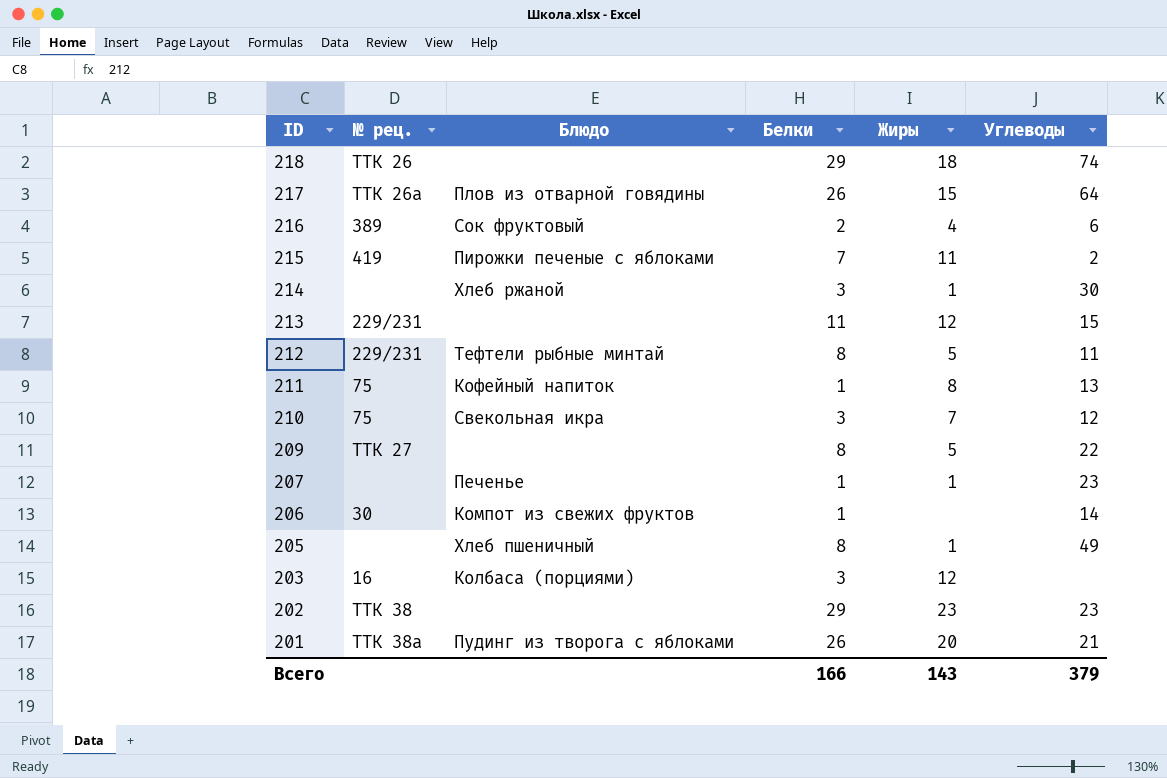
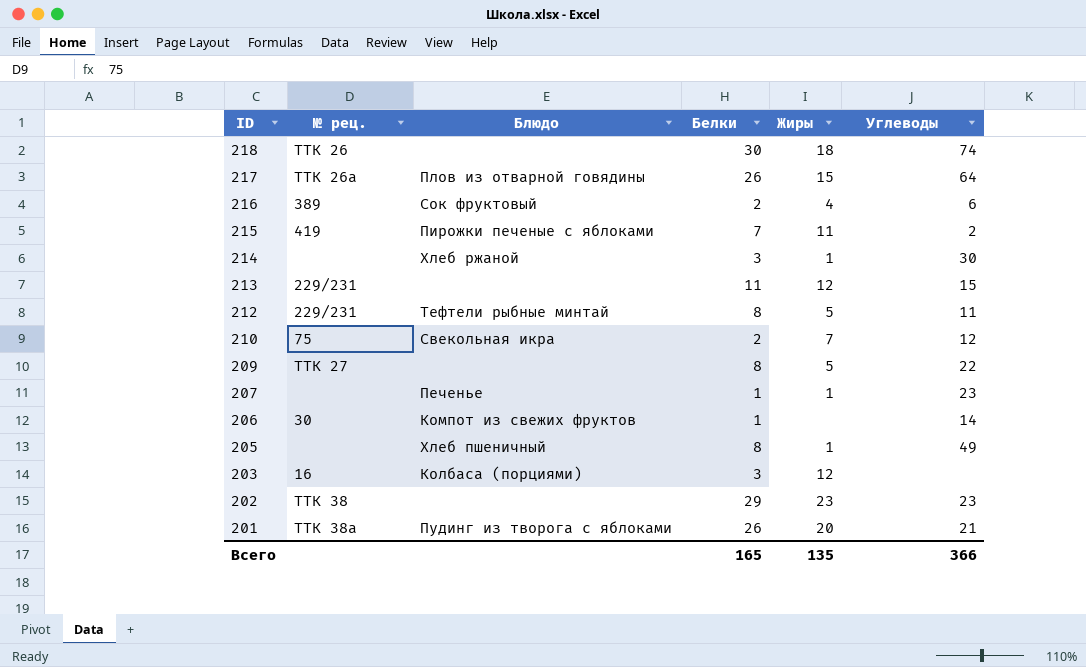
row 211: 75 | Кофейный напиток | 1 | 8 | 13 -> none
218 | Белки: 29 -> 30
210 | Белки: 3 -> 2
Всего | Белки: 166 -> 165
Всего | Жиры: 143 -> 135
Всего | Углеводы: 379 -> 366

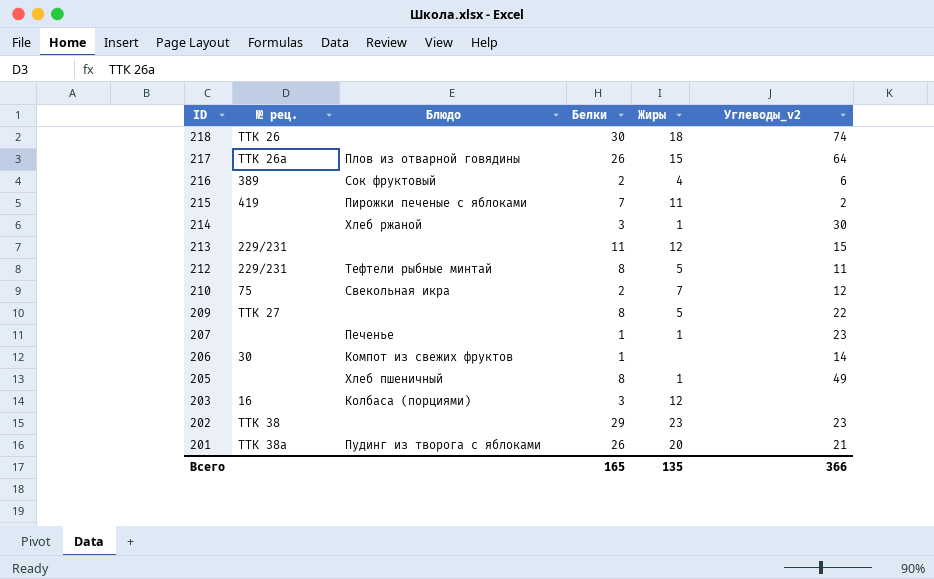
column name: Углеводы -> Углеводы_v2

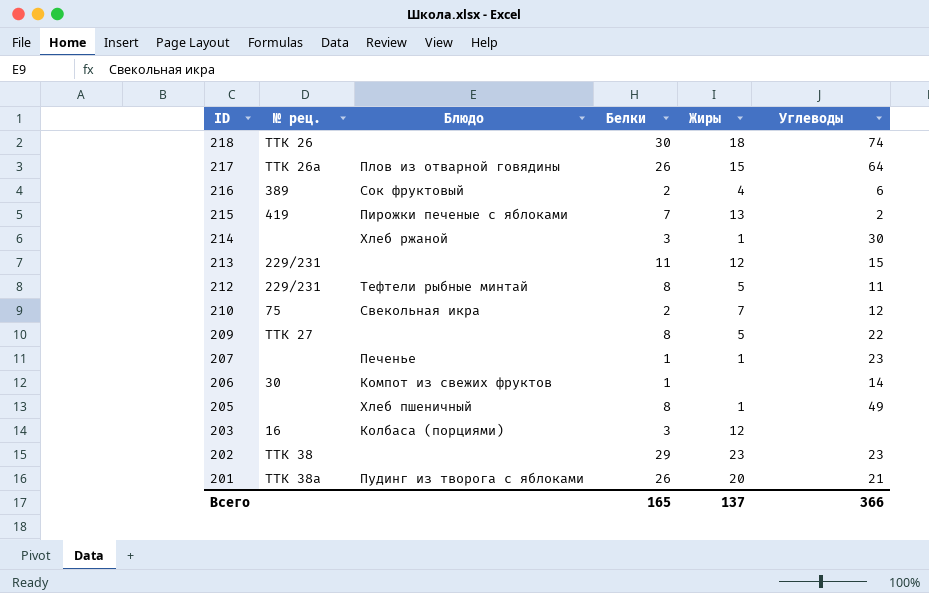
column name: Углеводы_v2 -> Углеводы
215 | Жиры: 11 -> 13
Всего | Жиры: 135 -> 137

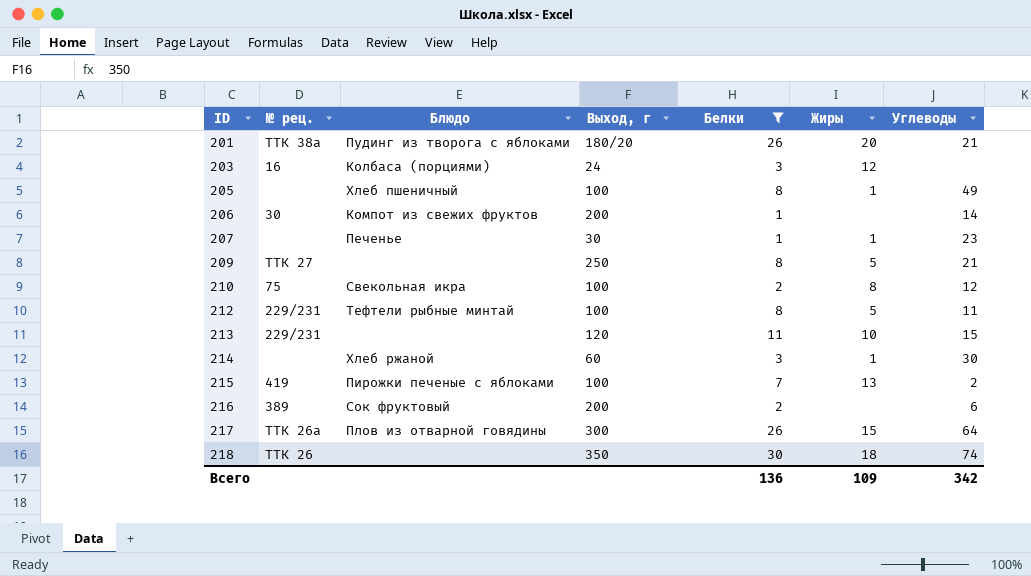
filter: none -> Белки != 29
row order: ID descending -> ID ascending
column Выход, г | position: none -> 4
209 | Углеводы: 22 -> 21
210 | Жиры: 7 -> 8
213 | Жиры: 12 -> 10
216 | Жиры: 4 -> none
Всего | Белки: 165 -> 136
Всего | Жиры: 137 -> 109
Всего | Углеводы: 366 -> 342

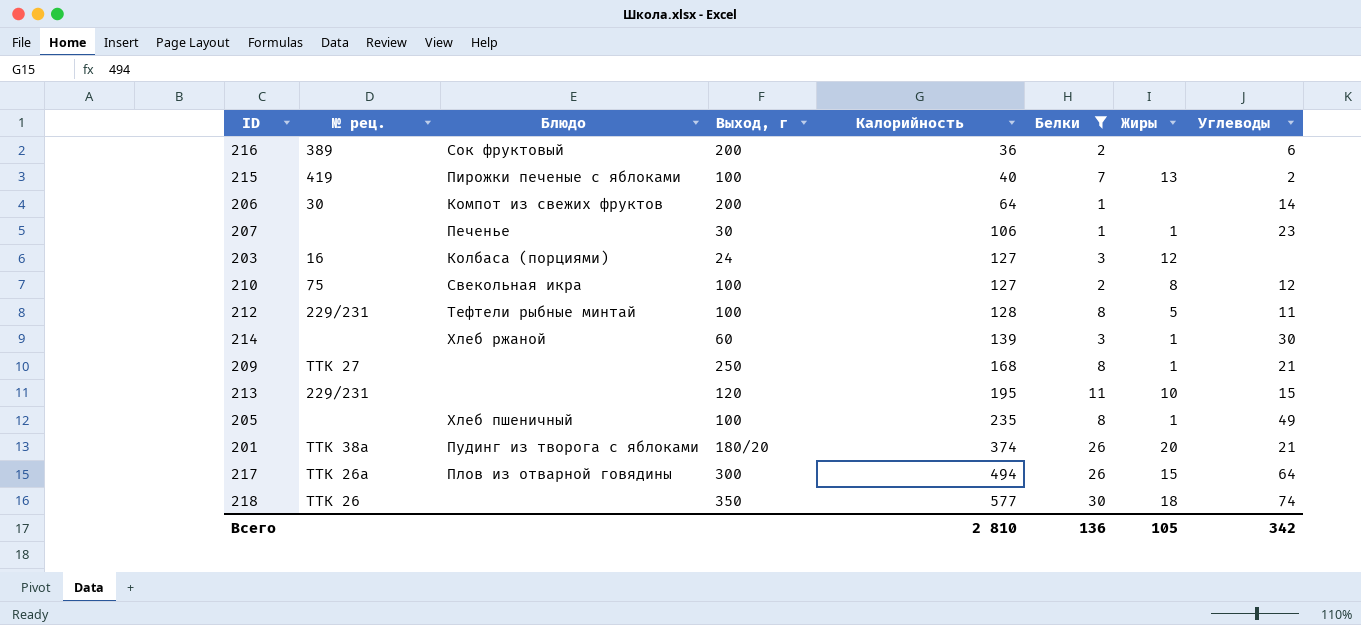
row order: ID ascending -> Калорийность ascending
column Калорийность | position: none -> 5
209 | Жиры: 5 -> 1
Всего | Жиры: 109 -> 105

